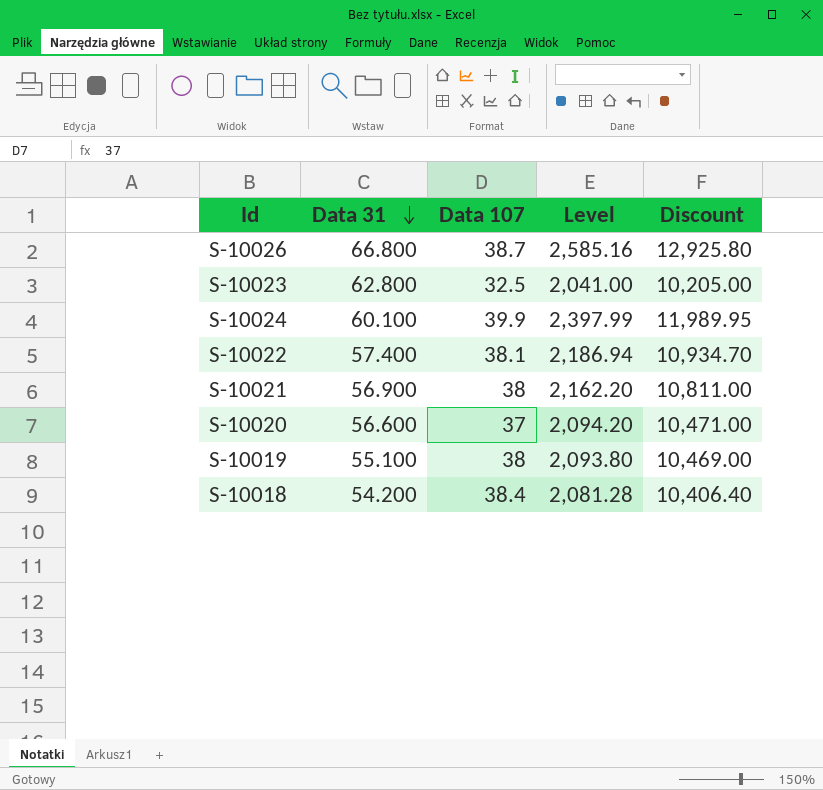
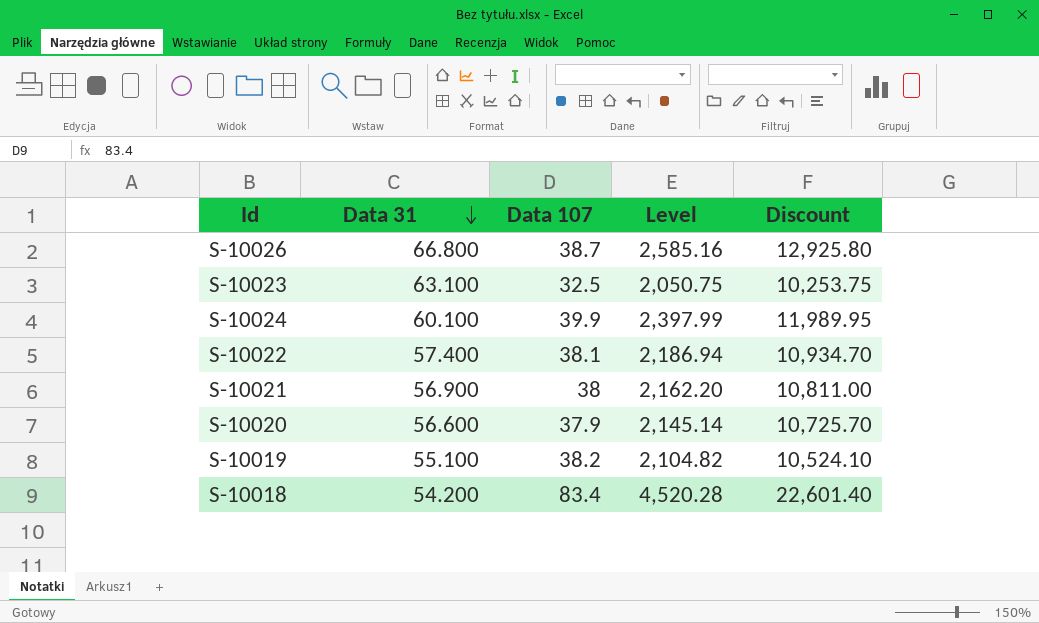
S-10023 | Data 31: 62.800 -> 63.100
S-10023 | Level: 2,041.00 -> 2,050.75
S-10023 | Discount: 10,205.00 -> 10,253.75
S-10020 | Data 107: 37 -> 37.9
S-10020 | Level: 2,094.20 -> 2,145.14
S-10020 | Discount: 10,471.00 -> 10,725.70
S-10019 | Data 107: 38 -> 38.2
S-10019 | Level: 2,093.80 -> 2,104.82
S-10019 | Discount: 10,469.00 -> 10,524.10
S-10018 | Data 107: 38.4 -> 83.4
S-10018 | Level: 2,081.28 -> 4,520.28
S-10018 | Discount: 10,406.40 -> 22,601.40

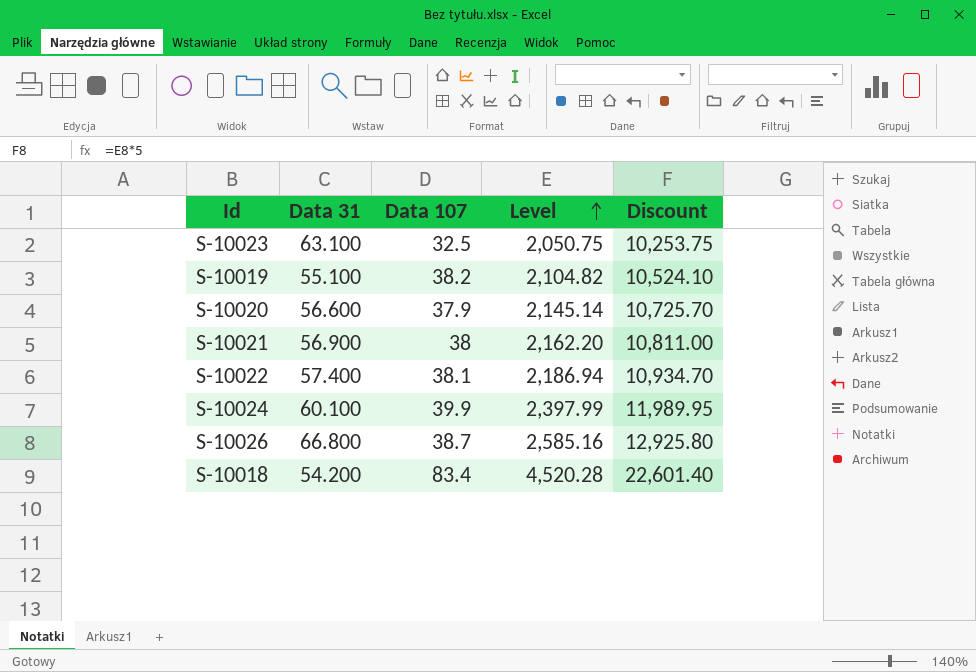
row order: Data 31 descending -> Level ascending

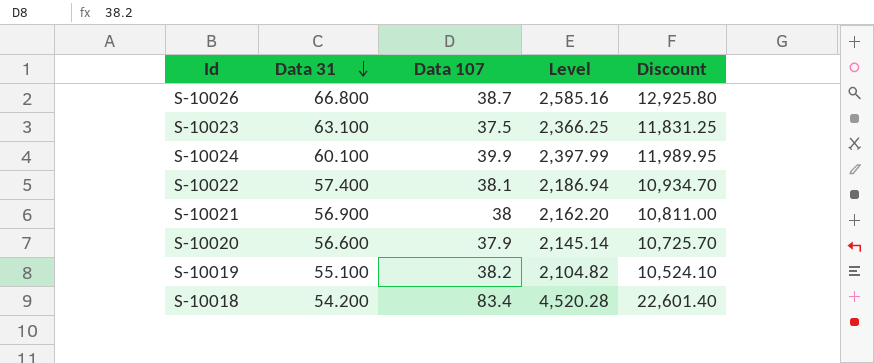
row order: Level ascending -> Data 31 descending
S-10023 | Data 107: 32.5 -> 37.5
S-10023 | Level: 2,050.75 -> 2,366.25
S-10023 | Discount: 10,253.75 -> 11,831.25

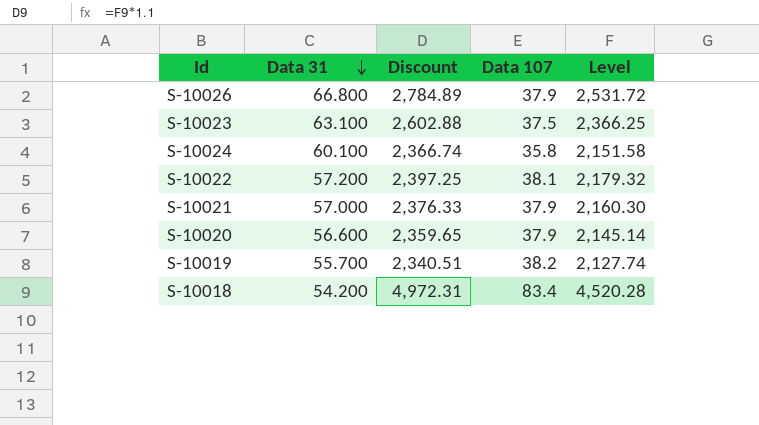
column Discount | formula: [Level] * 5 -> [Level] * 1.1
column Discount | position: 5 -> 3
S-10026 | Data 107: 38.7 -> 37.9
S-10026 | Level: 2,585.16 -> 2,531.72
S-10024 | Data 107: 39.9 -> 35.8
S-10024 | Level: 2,397.99 -> 2,151.58
S-10022 | Data 31: 57.400 -> 57.200
S-10022 | Level: 2,186.94 -> 2,179.32
S-10021 | Data 31: 56.900 -> 57.000
S-10021 | Data 107: 38 -> 37.9
S-10021 | Level: 2,162.20 -> 2,160.30
S-10019 | Data 31: 55.100 -> 55.700
S-10019 | Level: 2,104.82 -> 2,127.74

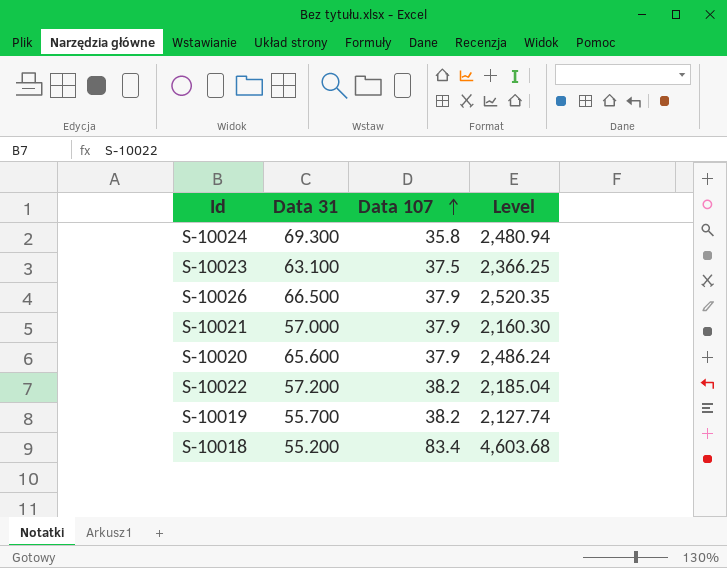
row order: Data 31 descending -> Data 107 ascending
column Discount | formula: [Level] * 1.1 -> none
S-10024 | Data 31: 60.100 -> 69.300
S-10024 | Level: 2,151.58 -> 2,480.94
S-10026 | Data 31: 66.800 -> 66.500
S-10026 | Level: 2,531.72 -> 2,520.35
S-10020 | Data 31: 56.600 -> 65.600
S-10020 | Level: 2,145.14 -> 2,486.24
S-10022 | Data 107: 38.1 -> 38.2
S-10022 | Level: 2,179.32 -> 2,185.04
S-10018 | Data 31: 54.200 -> 55.200
S-10018 | Level: 4,520.28 -> 4,603.68

